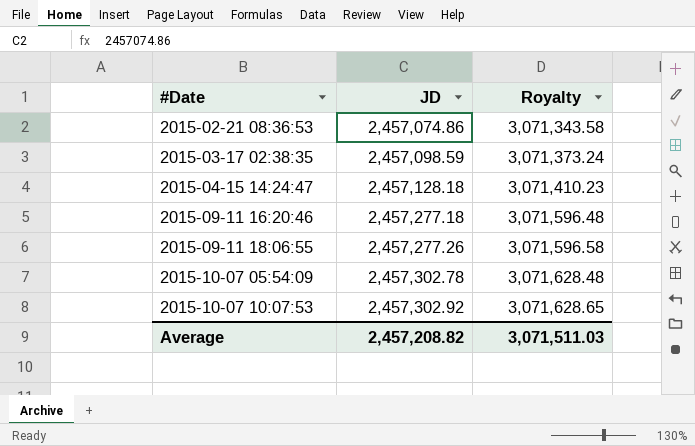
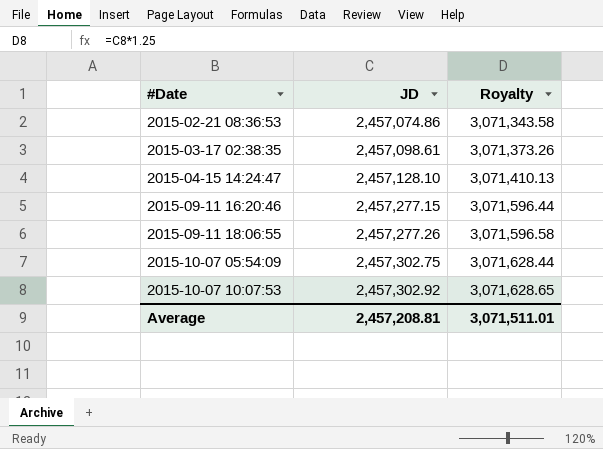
2015-03-17 02:38:35 | JD: 2,457,098.59 -> 2,457,098.61
2015-03-17 02:38:35 | Royalty: 3,071,373.24 -> 3,071,373.26
2015-04-15 14:24:47 | JD: 2,457,128.18 -> 2,457,128.10
2015-04-15 14:24:47 | Royalty: 3,071,410.23 -> 3,071,410.13
2015-09-11 16:20:46 | JD: 2,457,277.18 -> 2,457,277.15
2015-09-11 16:20:46 | Royalty: 3,071,596.48 -> 3,071,596.44
2015-10-07 05:54:09 | JD: 2,457,302.78 -> 2,457,302.75
2015-10-07 05:54:09 | Royalty: 3,071,628.48 -> 3,071,628.44
Average | JD: 2,457,208.82 -> 2,457,208.81
Average | Royalty: 3,071,511.03 -> 3,071,511.01

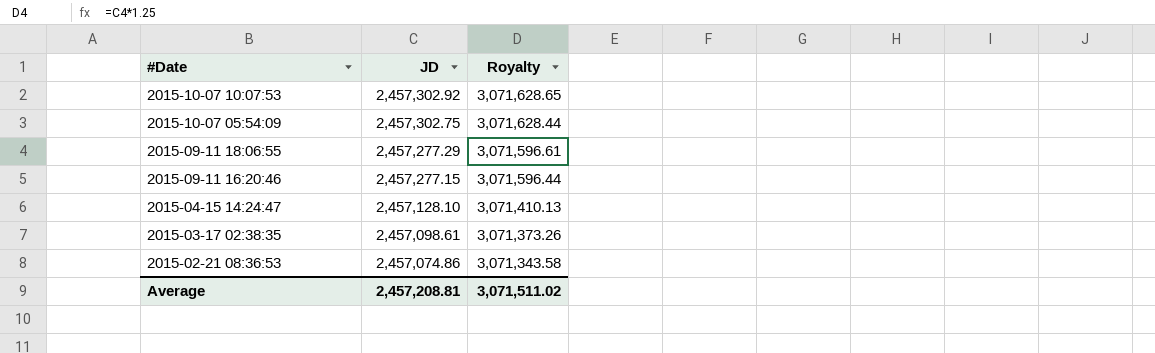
row order: #Date ascending -> #Date descending
2015-09-11 18:06:55 | JD: 2,457,277.26 -> 2,457,277.29
2015-09-11 18:06:55 | Royalty: 3,071,596.58 -> 3,071,596.61
Average | Royalty: 3,071,511.01 -> 3,071,511.02

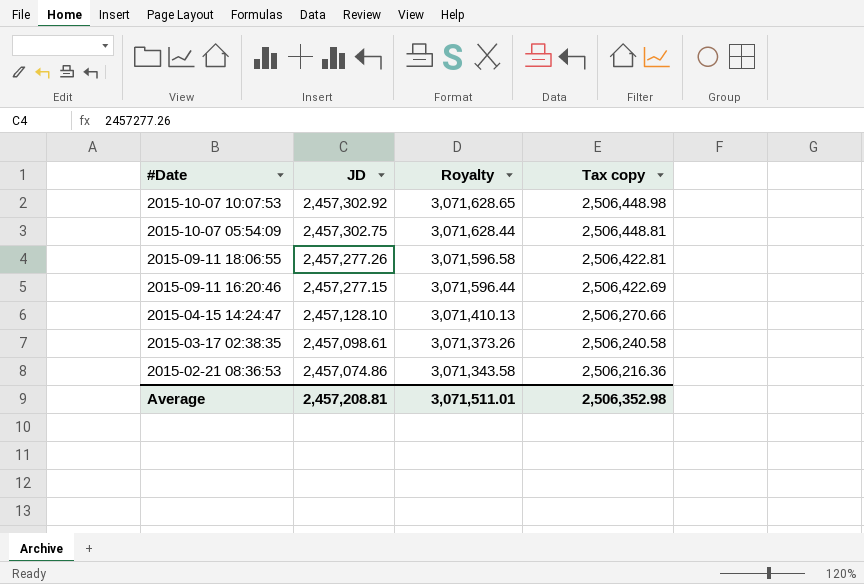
column Tax copy | formula: none -> [JD] * 1.02
2015-09-11 18:06:55 | JD: 2,457,277.29 -> 2,457,277.26
2015-09-11 18:06:55 | Royalty: 3,071,596.61 -> 3,071,596.58
Average | Royalty: 3,071,511.02 -> 3,071,511.01

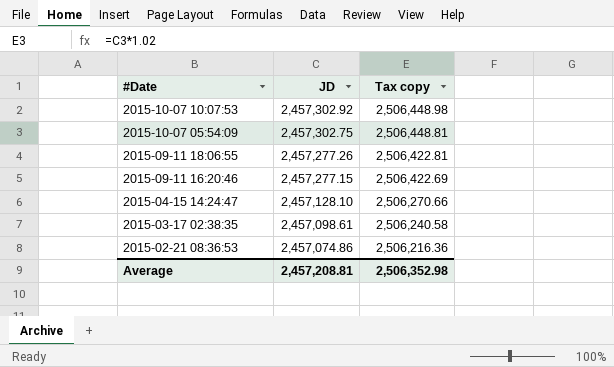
column Royalty | formula: [JD] * 1.25 -> none

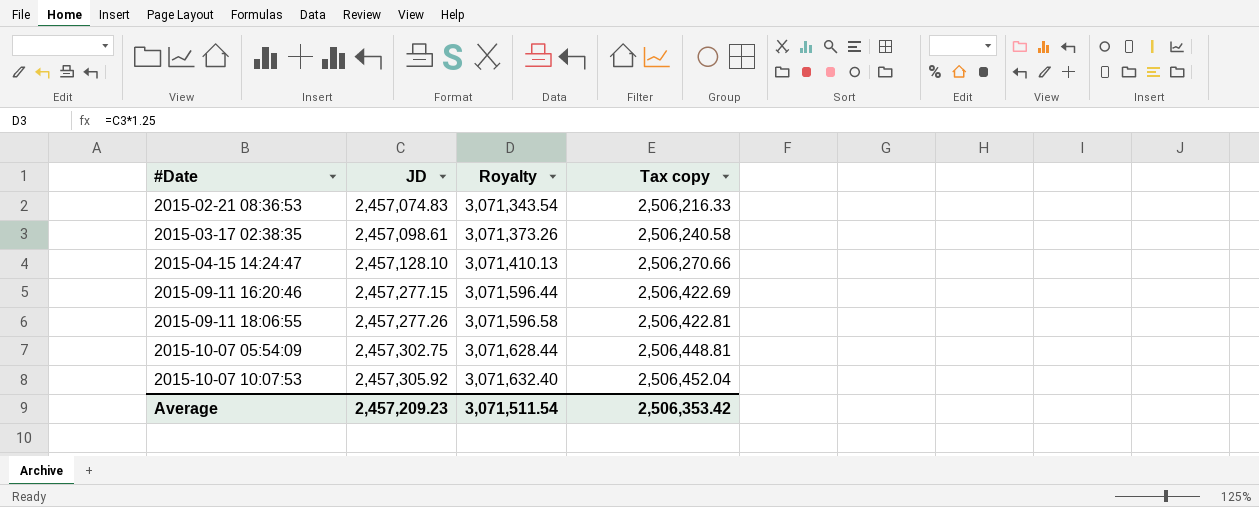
row order: #Date descending -> #Date ascending
column Royalty | formula: none -> [JD] * 1.25
2015-02-21 08:36:53 | JD: 2,457,074.86 -> 2,457,074.83
2015-02-21 08:36:53 | Tax copy: 2,506,216.36 -> 2,506,216.33
2015-10-07 10:07:53 | JD: 2,457,302.92 -> 2,457,305.92
2015-10-07 10:07:53 | Tax copy: 2,506,448.98 -> 2,506,452.04
Average | JD: 2,457,208.81 -> 2,457,209.23
Average | Tax copy: 2,506,352.98 -> 2,506,353.42

